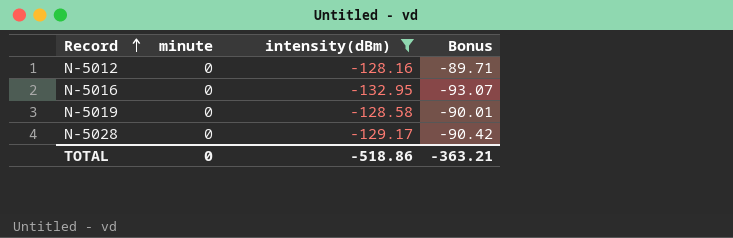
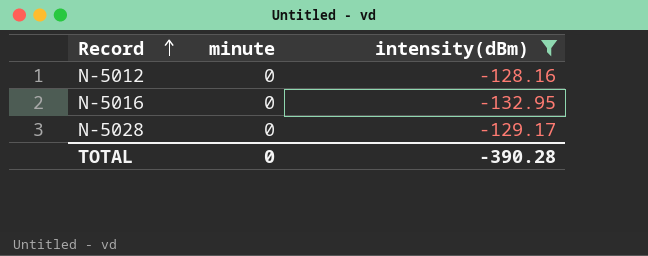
column Bonus | formula: [intensity(dBm)] * 0.7 -> none
row N-5019: 0 | -128.58 | -90.01 -> none
TOTAL | intensity(dBm): -518.86 -> -390.28

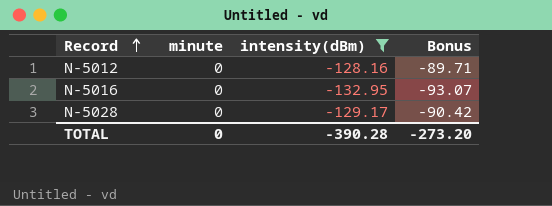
column Bonus | formula: none -> [intensity(dBm)] * 0.7

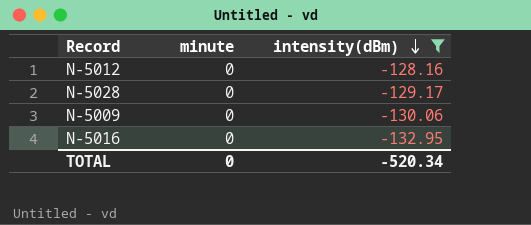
row order: Record ascending -> intensity(dBm) descending
column Bonus | formula: [intensity(dBm)] * 0.7 -> none
row N-5009: none -> 0 | -130.06
TOTAL | intensity(dBm): -390.28 -> -520.34

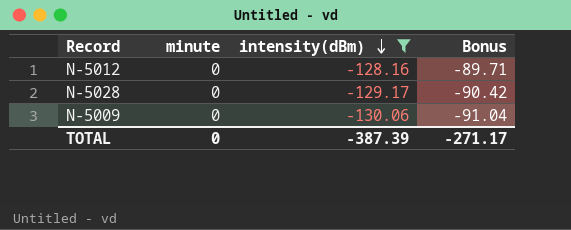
column Bonus | formula: none -> [intensity(dBm)] * 0.7
row N-5016: 0 | -132.95 -> none
TOTAL | intensity(dBm): -520.34 -> -387.39

